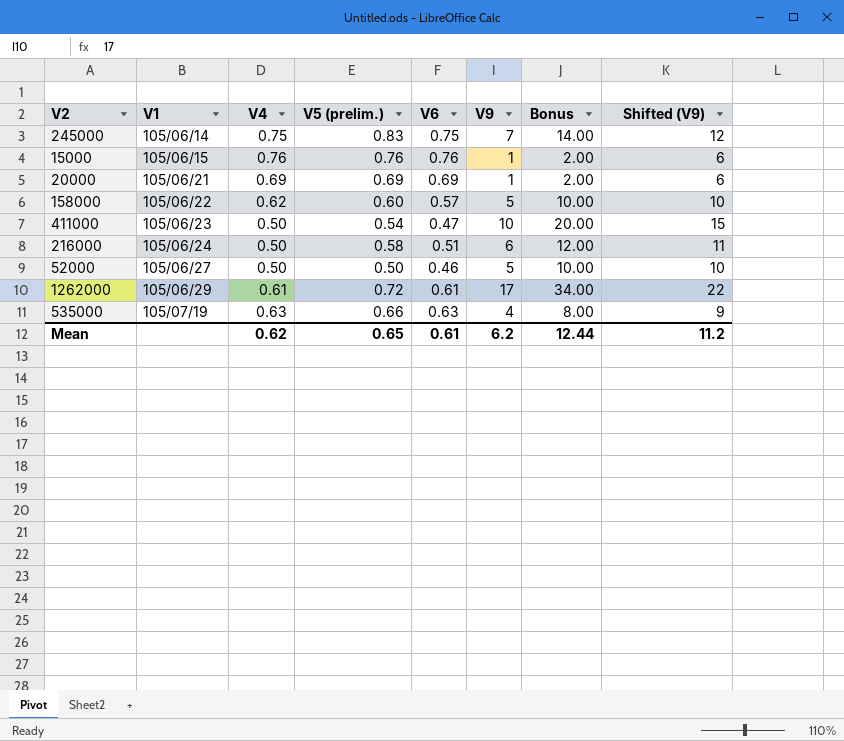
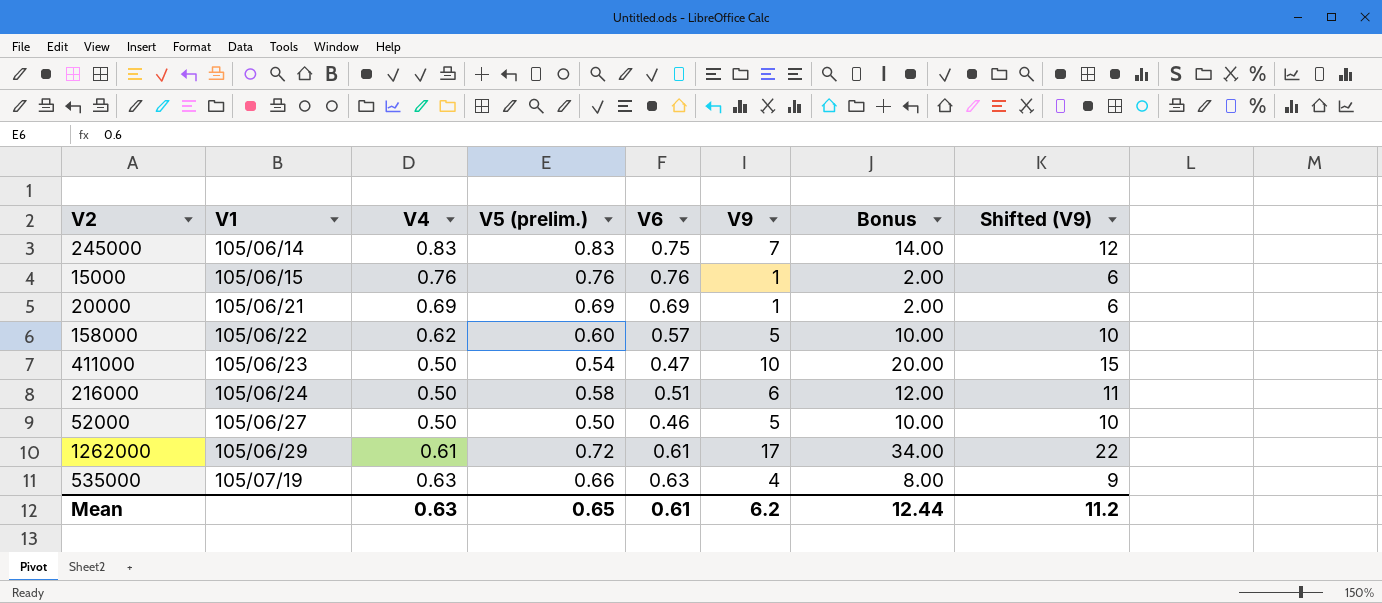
245000 | V4: 0.75 -> 0.83
Mean | V4: 0.62 -> 0.63

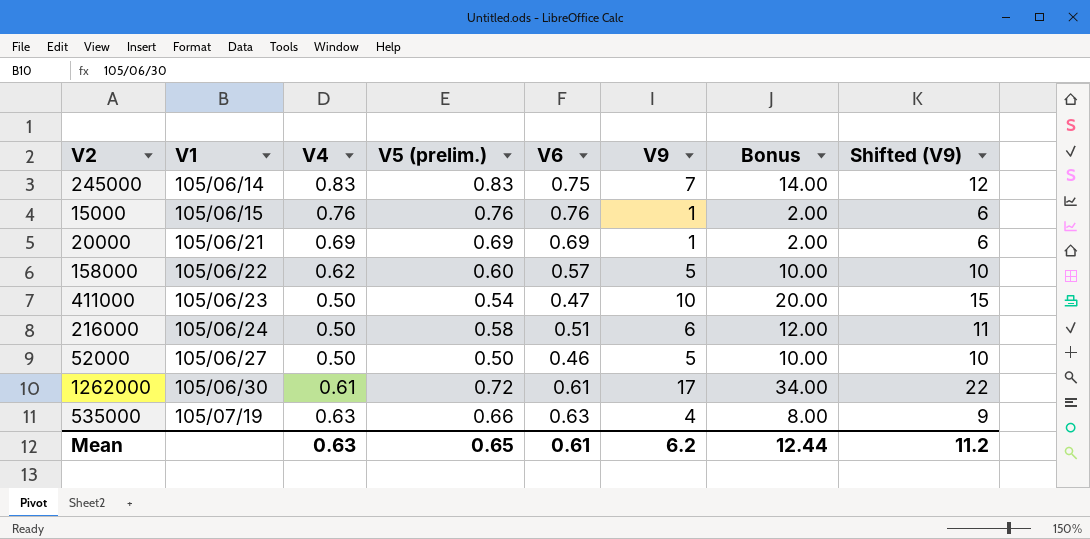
1262000 | V1: 105/06/29 -> 105/06/30

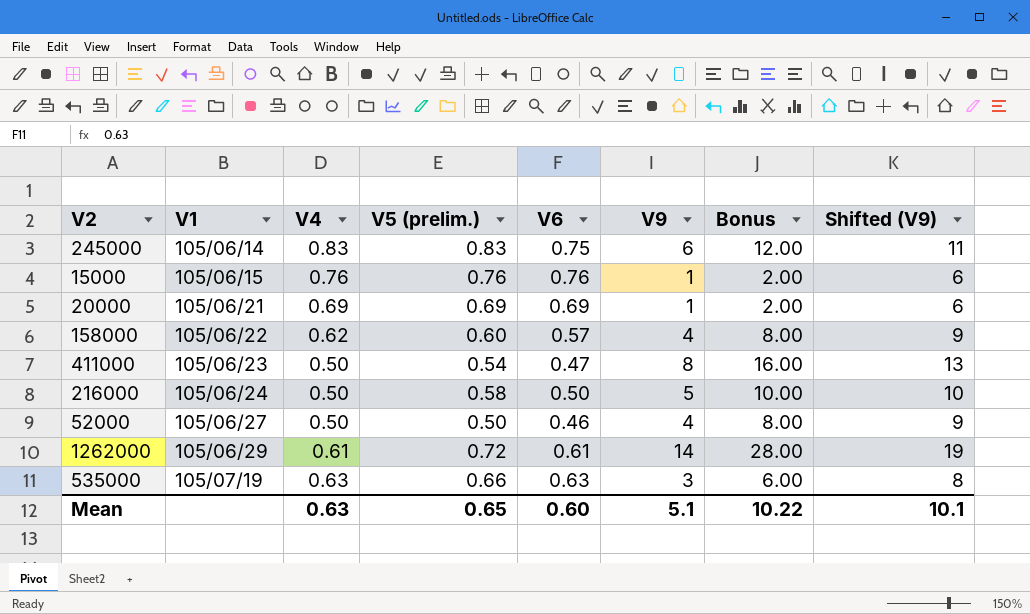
245000 | V9: 7 -> 6
245000 | Bonus: 14.00 -> 12.00
245000 | Shifted (V9): 12 -> 11
158000 | V9: 5 -> 4
158000 | Bonus: 10.00 -> 8.00
158000 | Shifted (V9): 10 -> 9
411000 | V9: 10 -> 8
411000 | Bonus: 20.00 -> 16.00
411000 | Shifted (V9): 15 -> 13
216000 | V6: 0.51 -> 0.50
216000 | V9: 6 -> 5
216000 | Bonus: 12.00 -> 10.00
216000 | Shifted (V9): 11 -> 10
52000 | V9: 5 -> 4
52000 | Bonus: 10.00 -> 8.00
52000 | Shifted (V9): 10 -> 9
1262000 | V1: 105/06/30 -> 105/06/29
1262000 | V9: 17 -> 14
1262000 | Bonus: 34.00 -> 28.00
1262000 | Shifted (V9): 22 -> 19
535000 | V9: 4 -> 3
535000 | Bonus: 8.00 -> 6.00
535000 | Shifted (V9): 9 -> 8
Mean | V6: 0.61 -> 0.60
Mean | V9: 6.2 -> 5.1
Mean | Bonus: 12.44 -> 10.22
Mean | Shifted (V9): 11.2 -> 10.1

